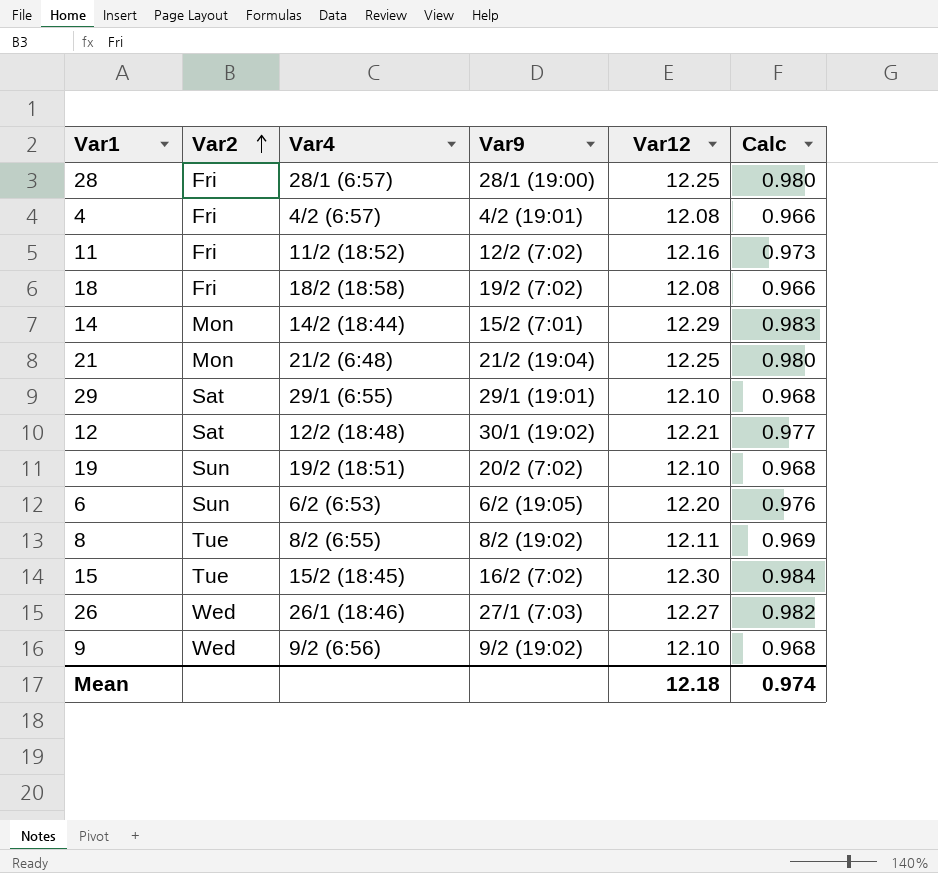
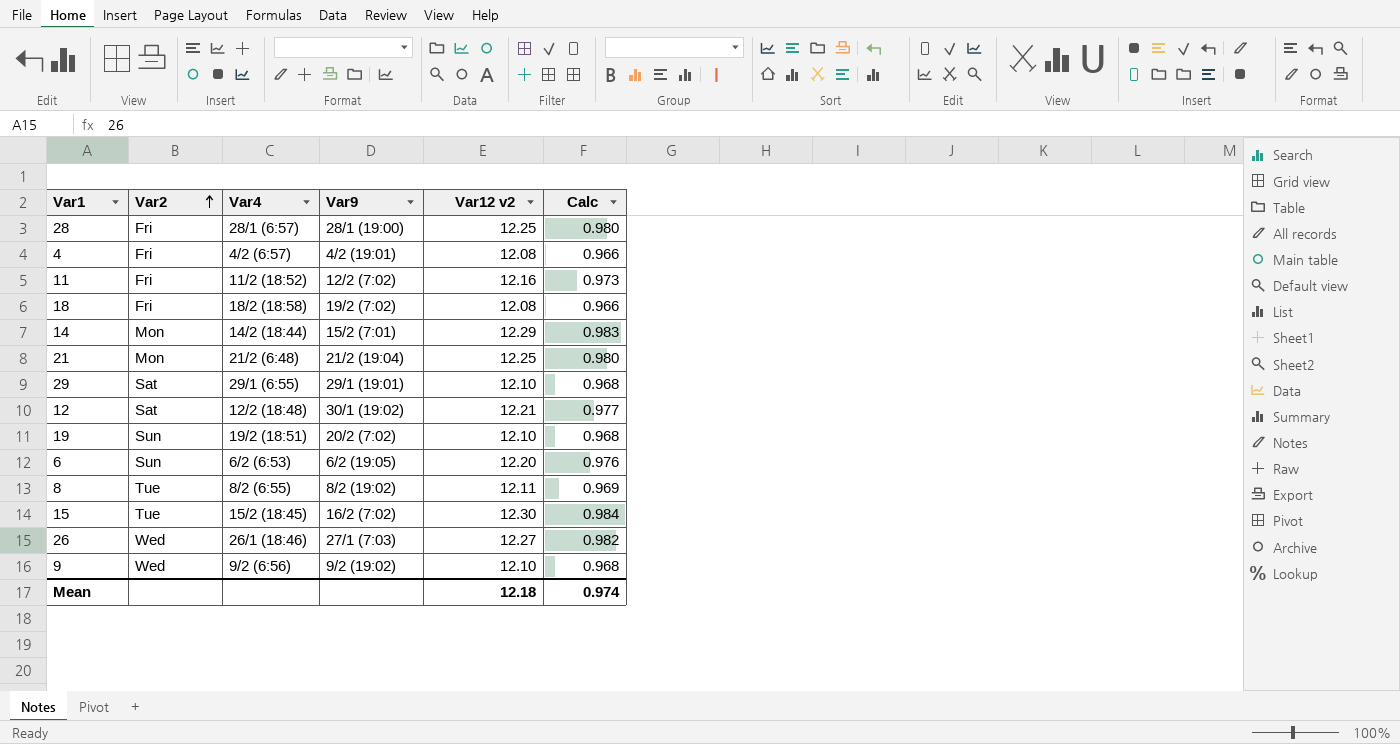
column name: Var12 -> Var12 v2

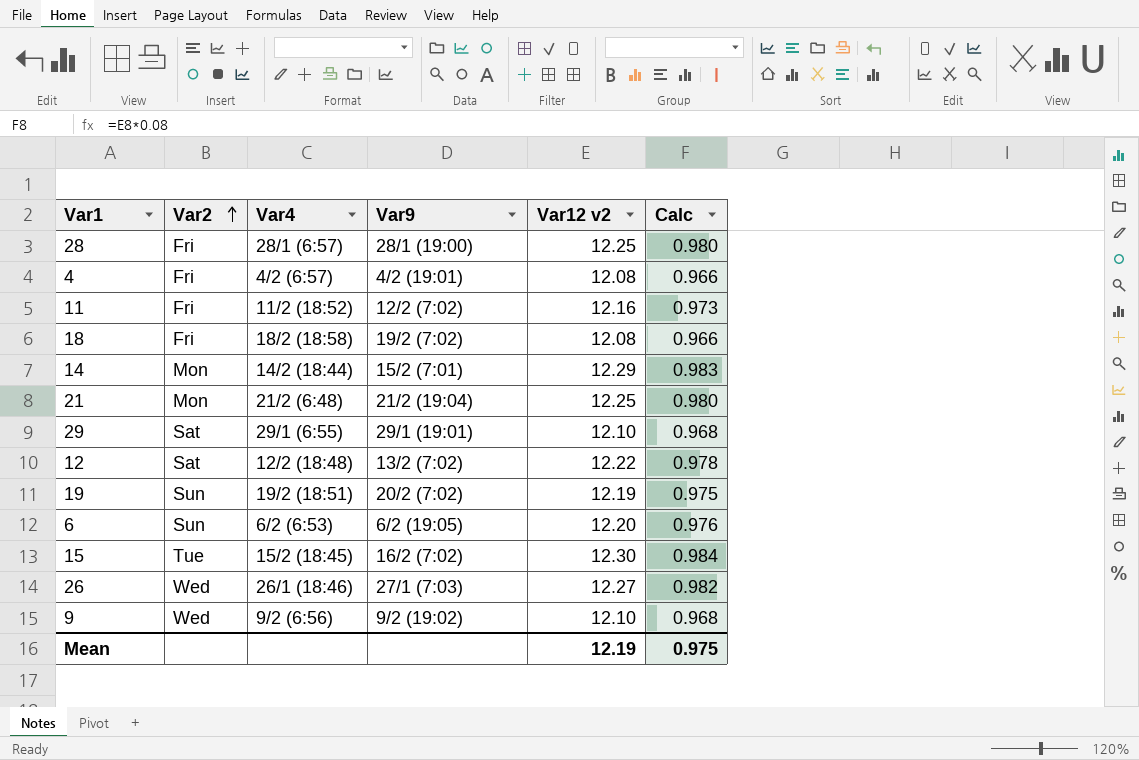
row 8: Tue | 8/2 (6:55) | 8/2 (19:02) | 12.11 | 0.969 -> none
12 | Var9: 30/1 (19:02) -> 13/2 (7:02)
12 | Var12 v2: 12.21 -> 12.22
12 | Calc: 0.977 -> 0.978
19 | Var12 v2: 12.10 -> 12.19
19 | Calc: 0.968 -> 0.975
Mean | Var12 v2: 12.18 -> 12.19
Mean | Calc: 0.974 -> 0.975

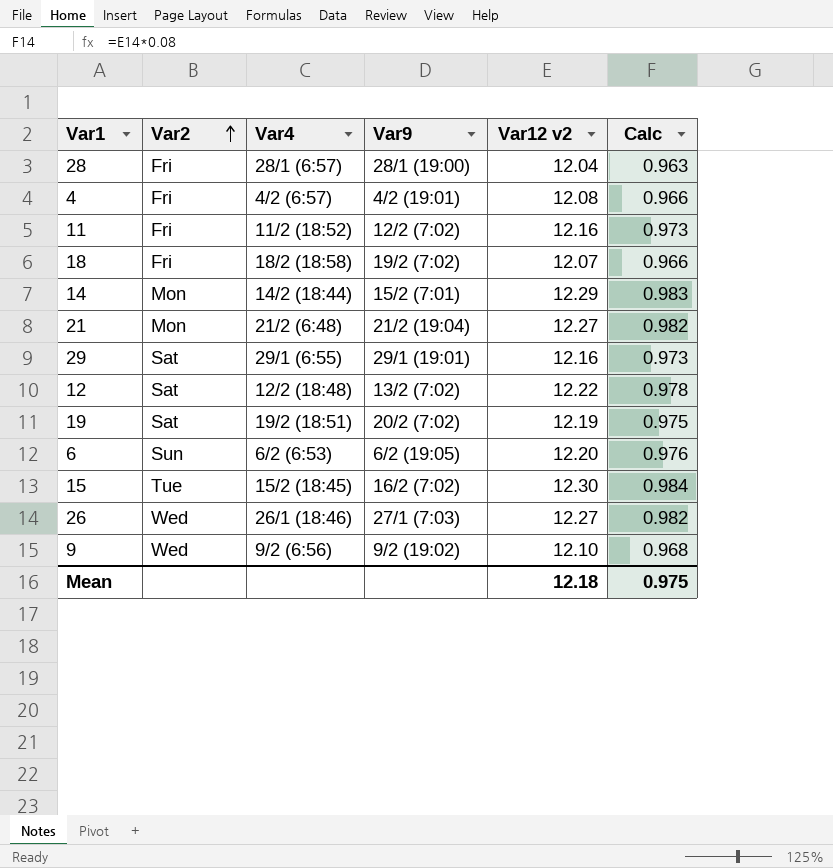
28 | Var12 v2: 12.25 -> 12.04
28 | Calc: 0.980 -> 0.963
18 | Var12 v2: 12.08 -> 12.07
21 | Var12 v2: 12.25 -> 12.27
21 | Calc: 0.980 -> 0.982
29 | Var12 v2: 12.10 -> 12.16
29 | Calc: 0.968 -> 0.973
19 | Var2: Sun -> Sat
Mean | Var12 v2: 12.19 -> 12.18

